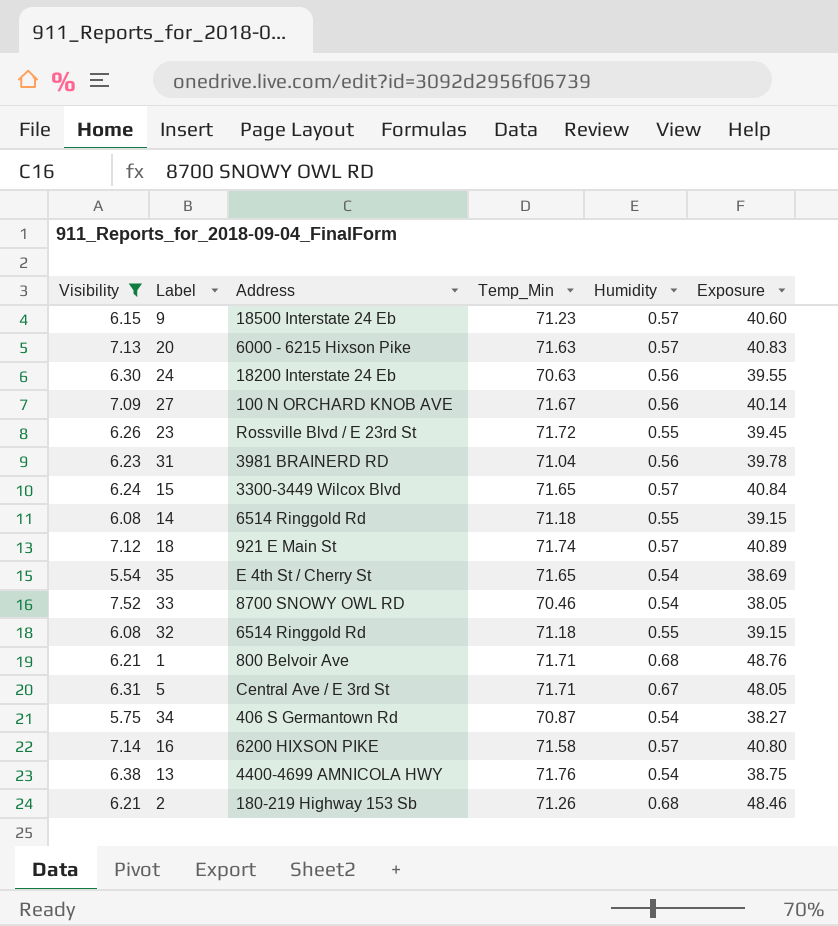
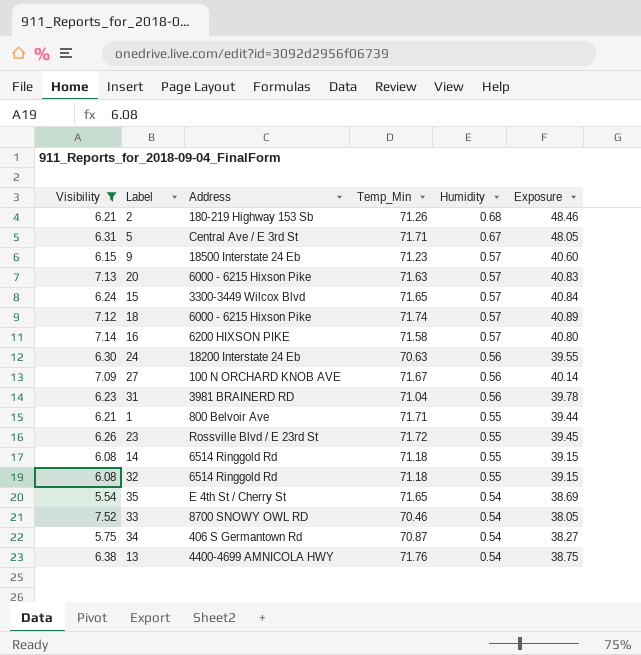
row order: none -> Humidity descending
18 | Address: 921 E Main St -> 6000 - 6215 Hixson Pike
1 | Humidity: 0.68 -> 0.55
1 | Exposure: 48.76 -> 39.44

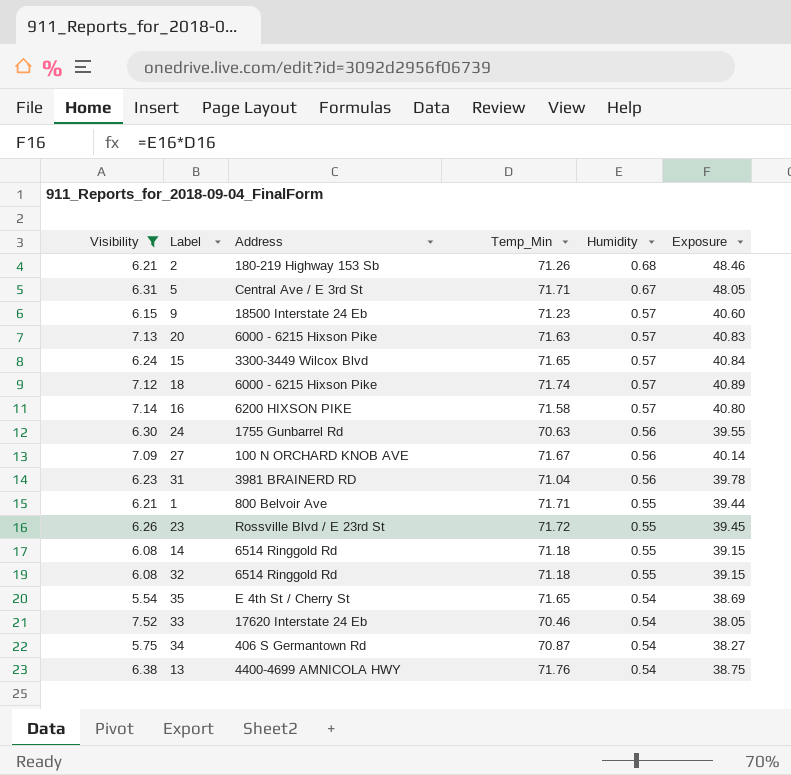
24 | Address: 18200 Interstate 24 Eb -> 1755 Gunbarrel Rd
33 | Address: 8700 SNOWY OWL RD -> 17620 Interstate 24 Eb

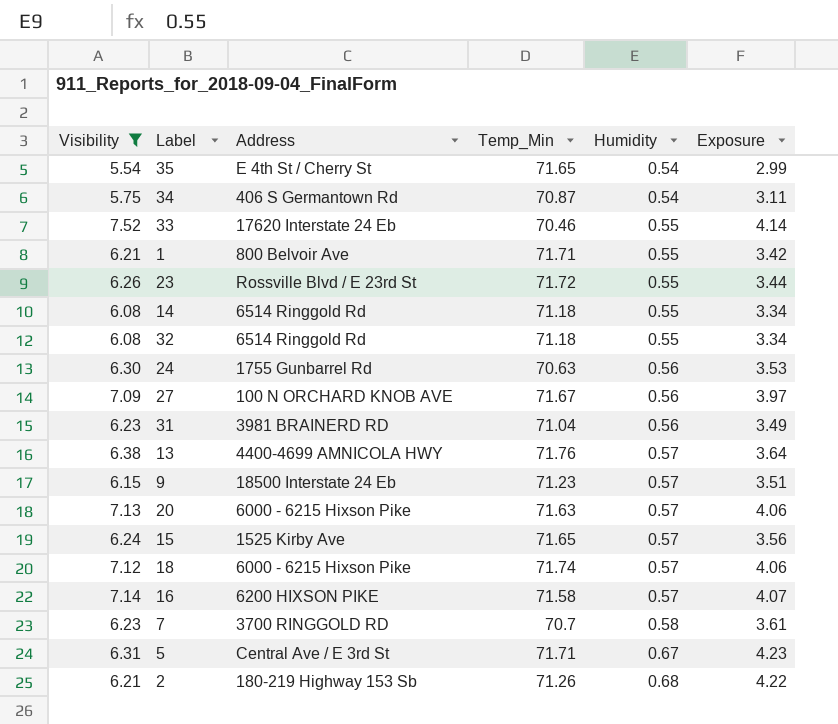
row order: Humidity descending -> Humidity ascending
column Exposure | formula: [Temp_Min] * [Humidity] -> [Visibility] * [Humidity]
33 | Humidity: 0.54 -> 0.55
13 | Humidity: 0.54 -> 0.57
15 | Address: 3300-3449 Wilcox Blvd -> 1525 Kirby Ave
row 7: none -> 6.23 | 3700 RINGGOLD RD | 70.7 | 0.58 | 3.61

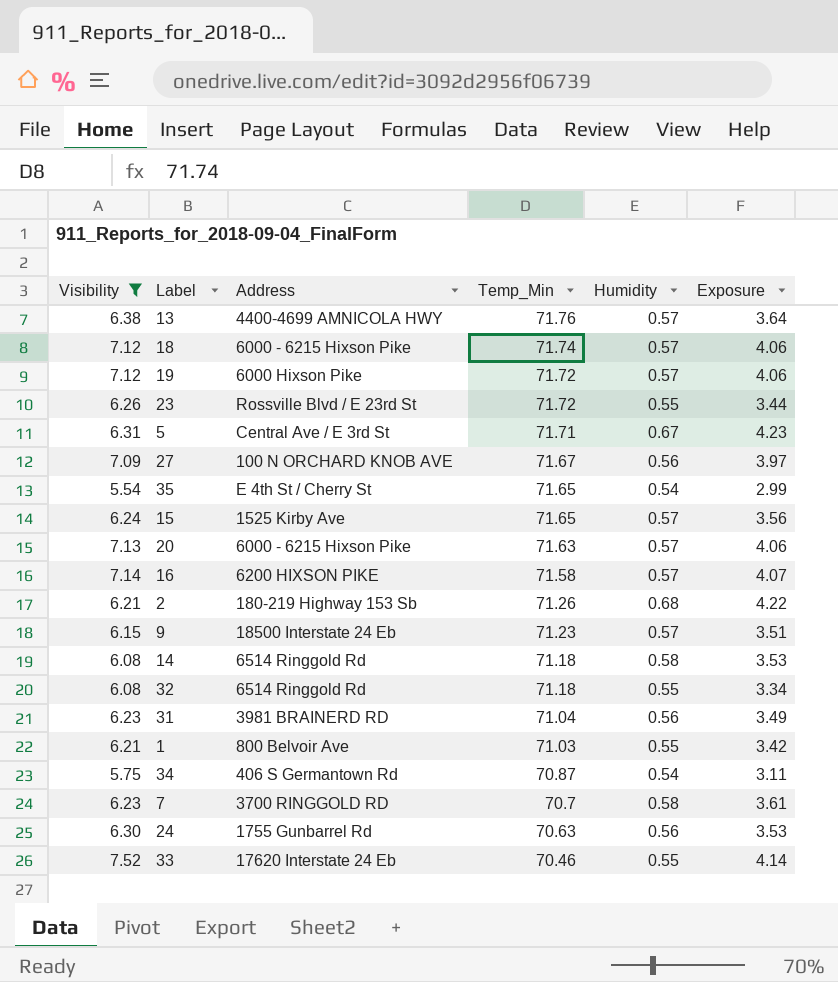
row order: Humidity ascending -> Temp_Min descending
row 19: none -> 7.12 | 6000 Hixson Pike | 71.72 | 0.57 | 4.06
14 | Humidity: 0.55 -> 0.58
14 | Exposure: 3.34 -> 3.53
1 | Temp_Min: 71.71 -> 71.03

